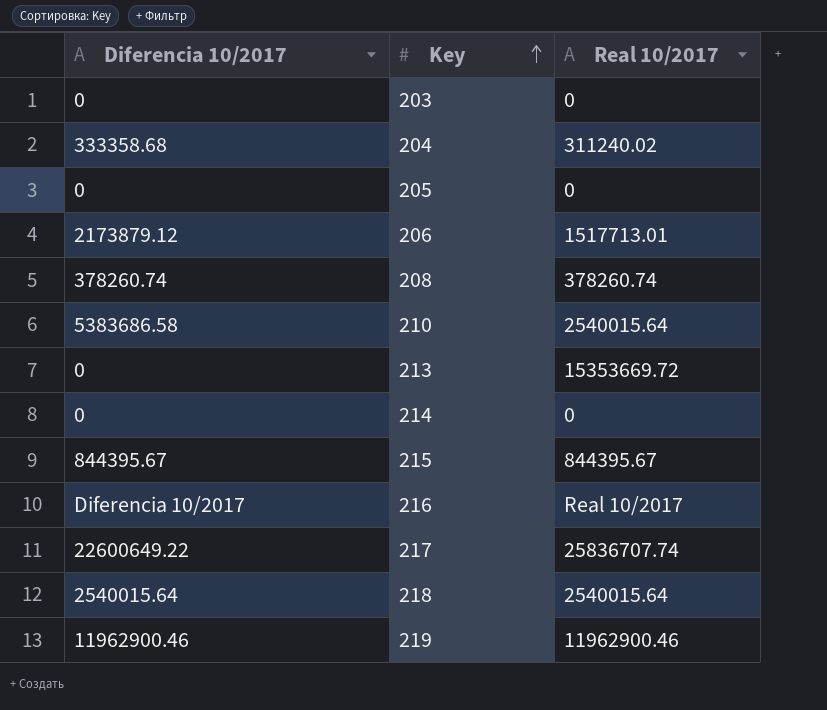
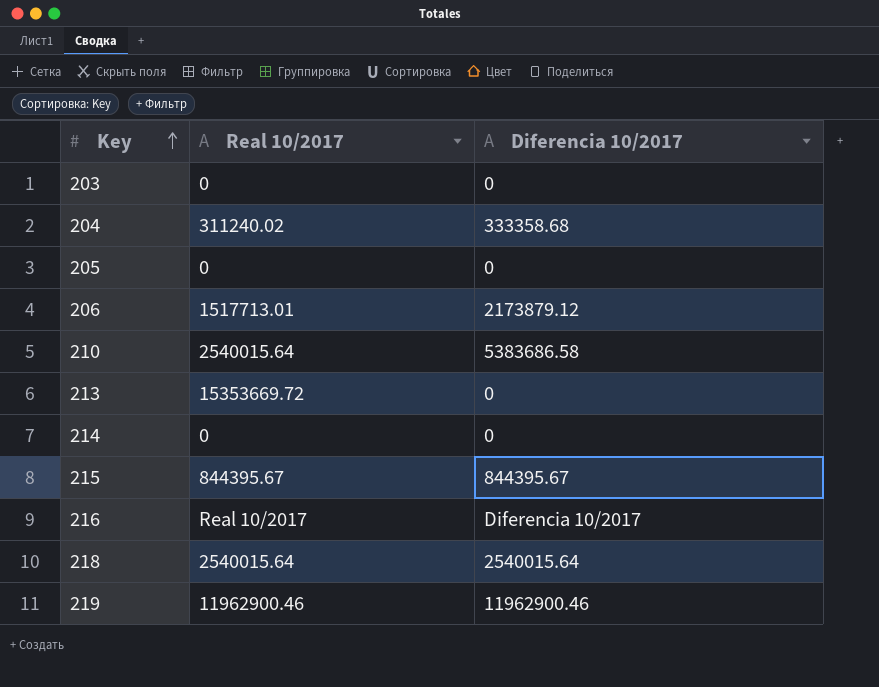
column Diferencia 10/2017 | position: 1 -> 3
row 208: 378260.74 | 378260.74 -> none
row 217: 22600649.22 | 25836707.74 -> none

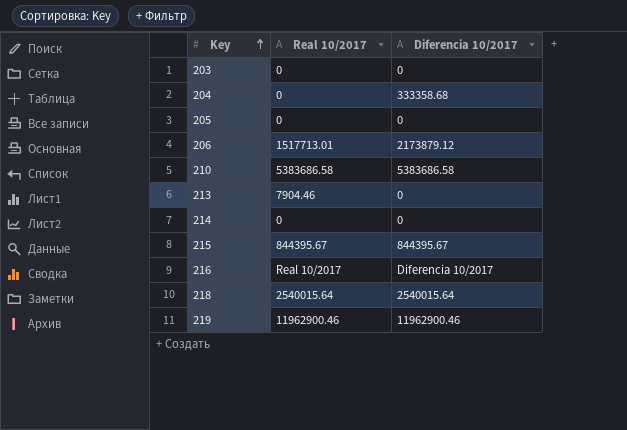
204 | Real 10/2017: 311240.02 -> 0
210 | Real 10/2017: 2540015.64 -> 5383686.58
213 | Real 10/2017: 15353669.72 -> 7904.46

